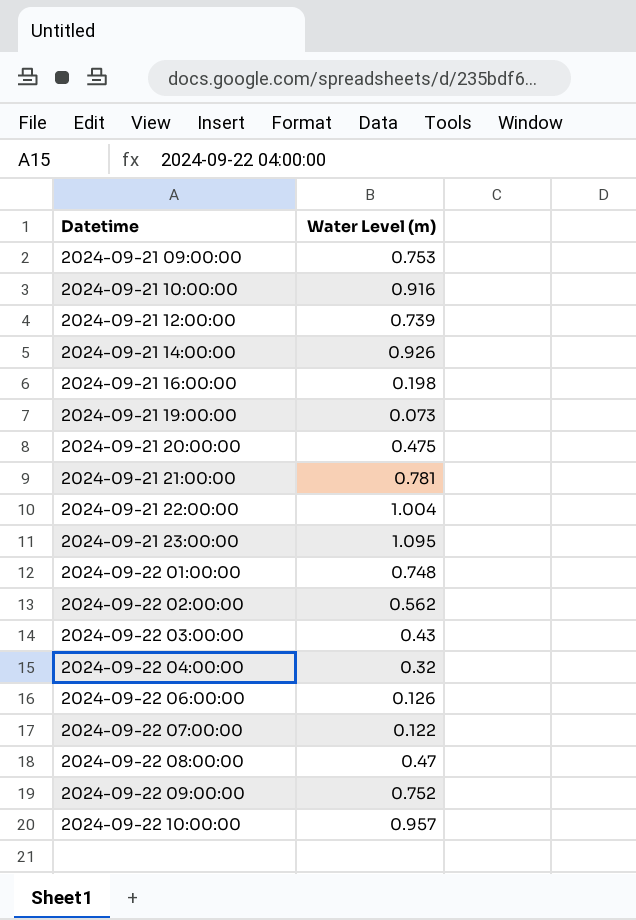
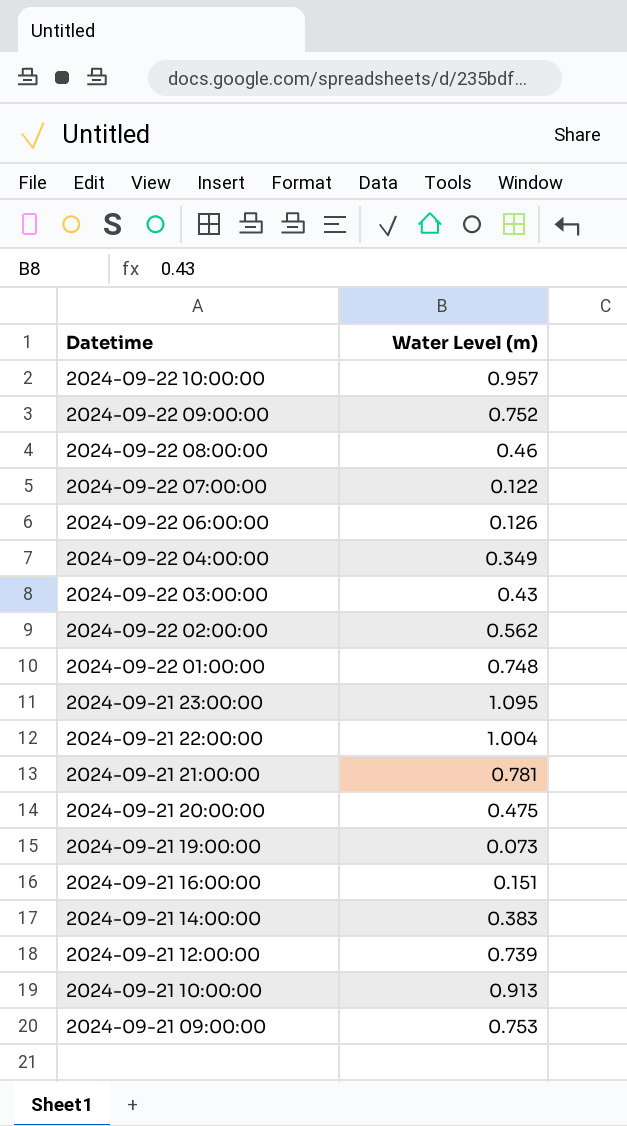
row order: Datetime ascending -> Datetime descending
2024-09-22 08:00:00 | Water Level (m): 0.47 -> 0.46
2024-09-22 04:00:00 | Water Level (m): 0.32 -> 0.349
2024-09-21 16:00:00 | Water Level (m): 0.198 -> 0.151
2024-09-21 14:00:00 | Water Level (m): 0.926 -> 0.383
2024-09-21 10:00:00 | Water Level (m): 0.916 -> 0.913

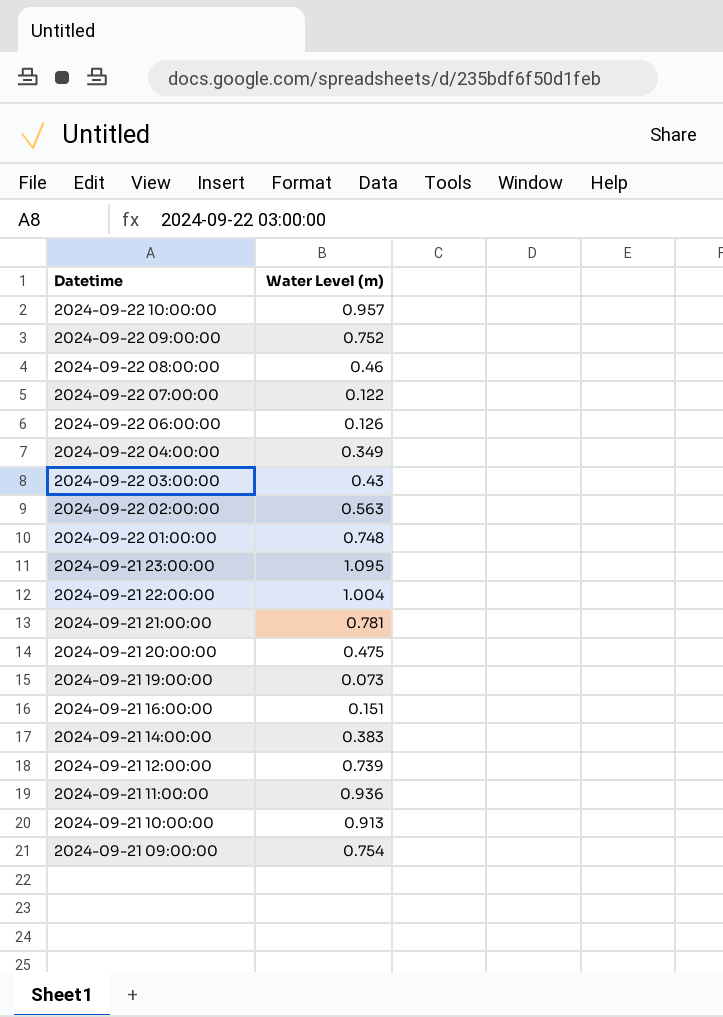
2024-09-22 02:00:00 | Water Level (m): 0.562 -> 0.563
row 2024-09-21 11:00:00: none -> 0.936
2024-09-21 09:00:00 | Water Level (m): 0.753 -> 0.754

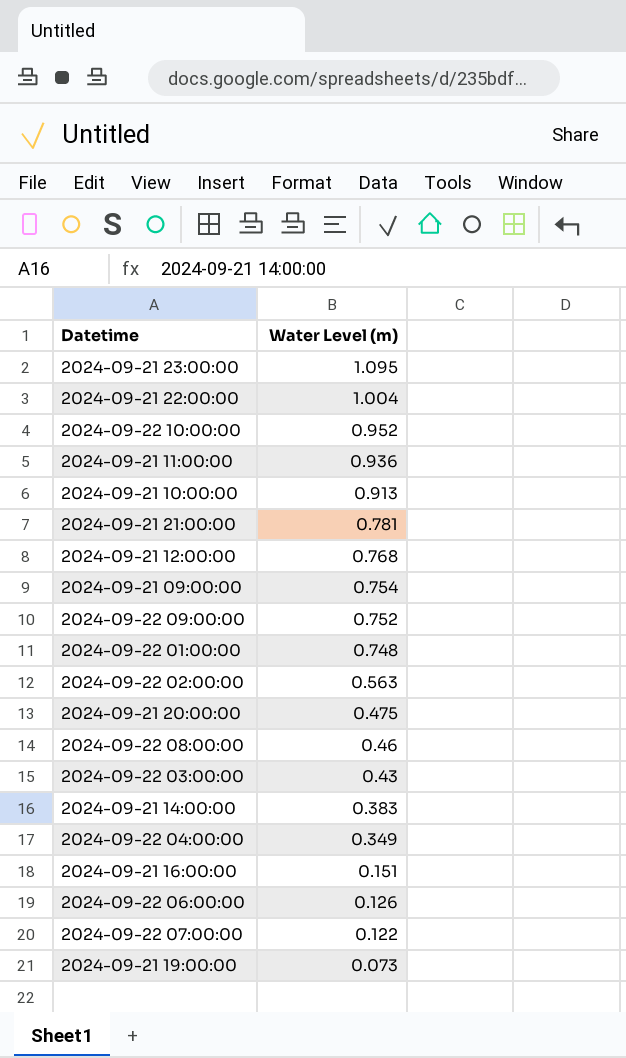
row order: Datetime descending -> Water Level (m) descending
2024-09-22 10:00:00 | Water Level (m): 0.957 -> 0.952
2024-09-21 12:00:00 | Water Level (m): 0.739 -> 0.768

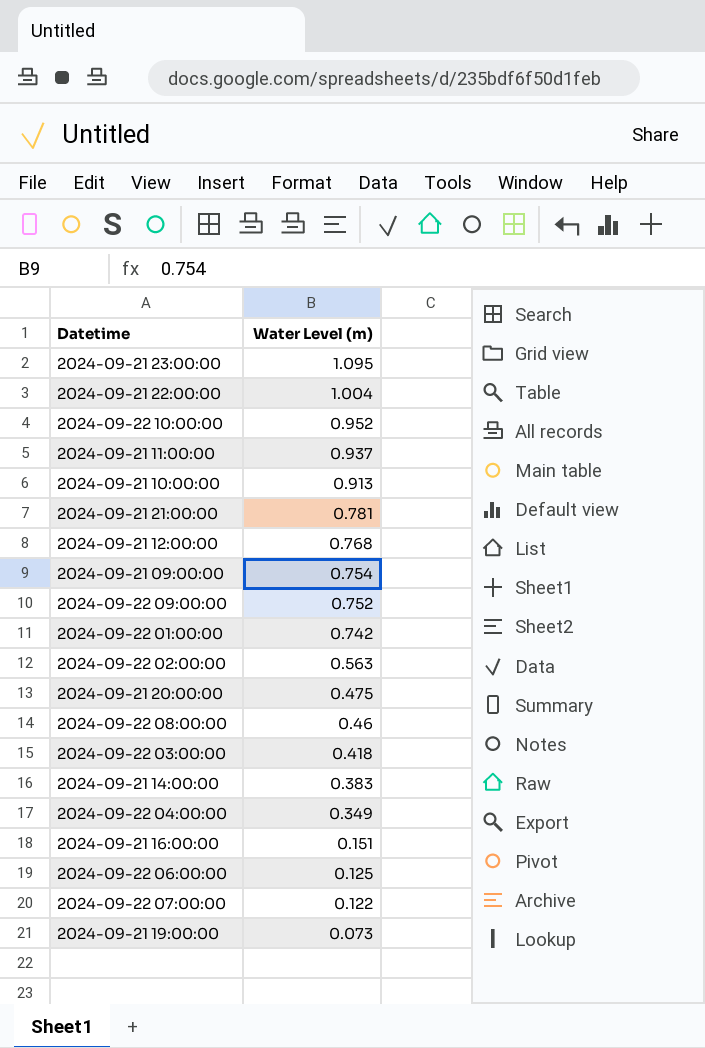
2024-09-21 11:00:00 | Water Level (m): 0.936 -> 0.937
2024-09-22 01:00:00 | Water Level (m): 0.748 -> 0.742
2024-09-22 03:00:00 | Water Level (m): 0.43 -> 0.418
2024-09-22 06:00:00 | Water Level (m): 0.126 -> 0.125

